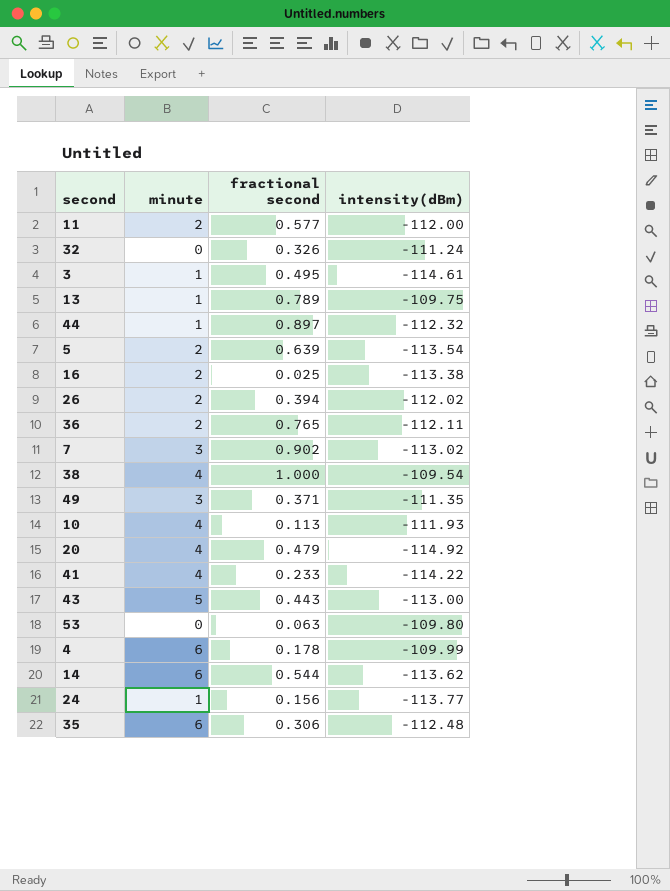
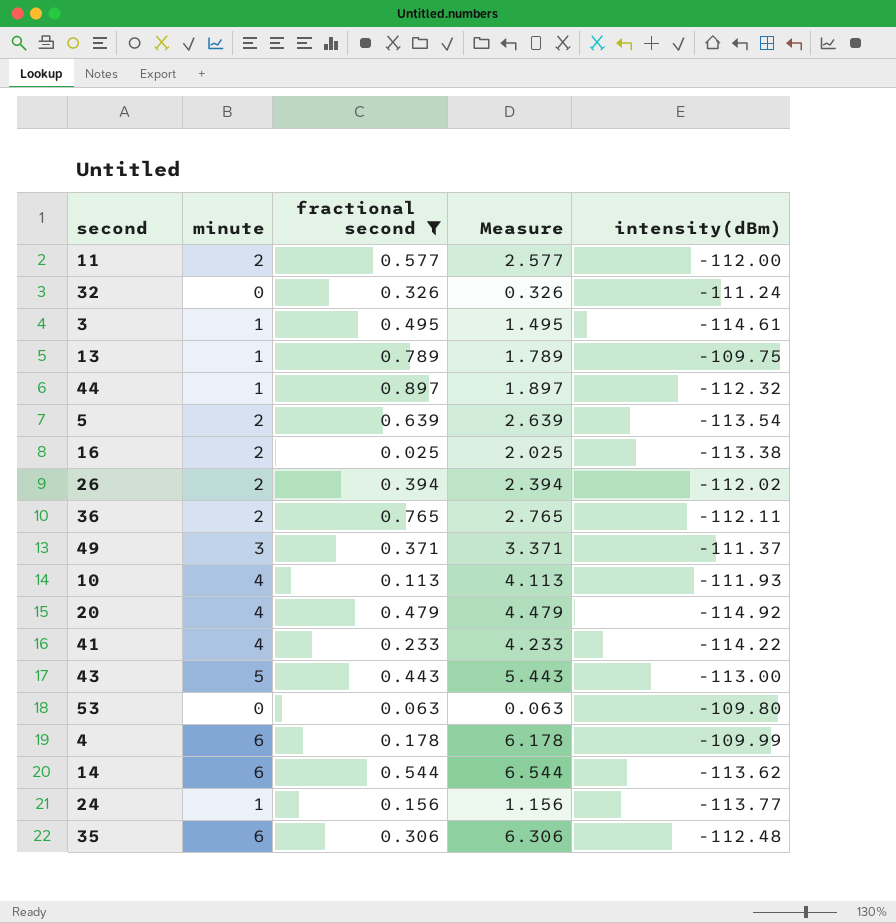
filter: none -> fractional second <= 0.897
column Measure | formula: none -> [minute] + [fractional second]
49 | intensity(dBm): -111.35 -> -111.37

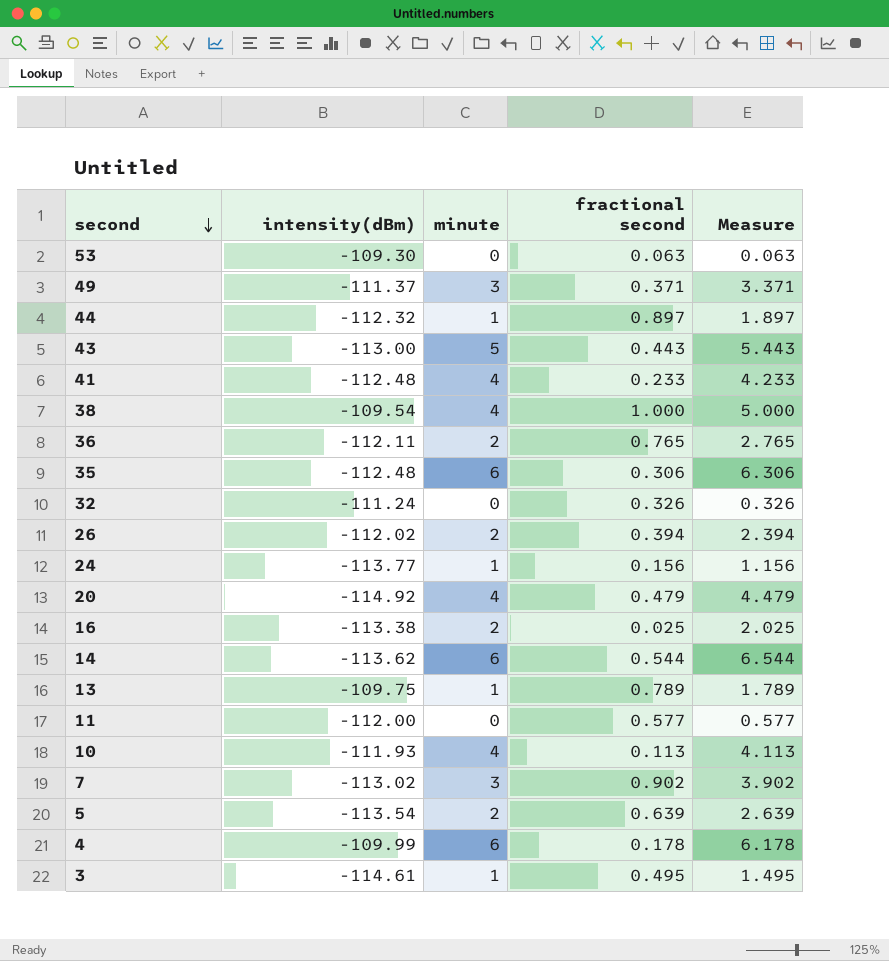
filter: fractional second <= 0.897 -> none
row order: none -> second descending
column intensity(dBm) | position: 5 -> 2
53 | intensity(dBm): -109.80 -> -109.30
41 | intensity(dBm): -114.22 -> -112.48
11 | minute: 2 -> 0
11 | Measure: 2.577 -> 0.577

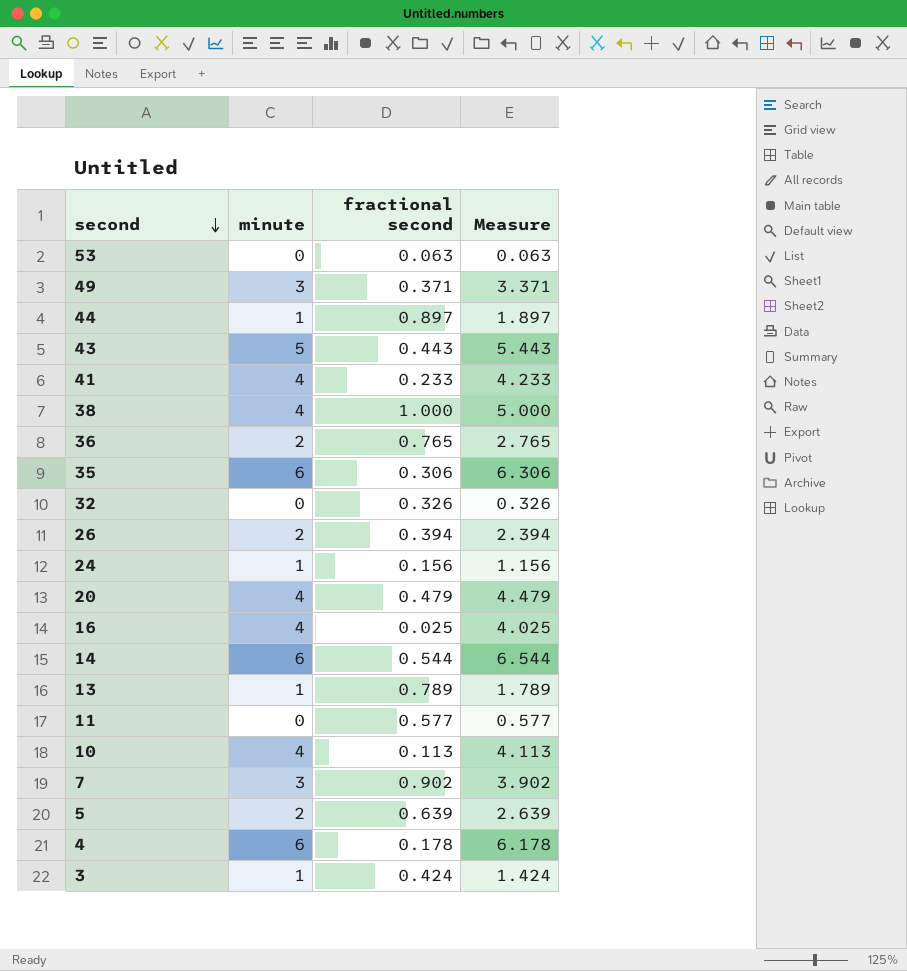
column intensity(dBm) | position: 2 -> none
16 | minute: 2 -> 4
16 | Measure: 2.025 -> 4.025
3 | fractional second: 0.495 -> 0.424
3 | Measure: 1.495 -> 1.424

